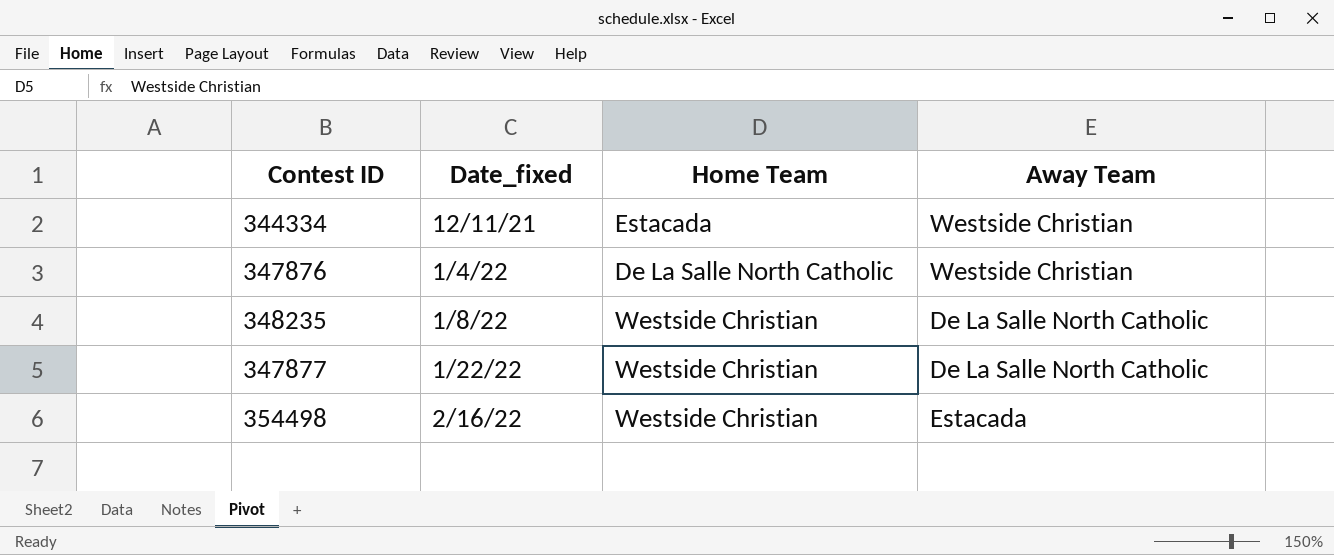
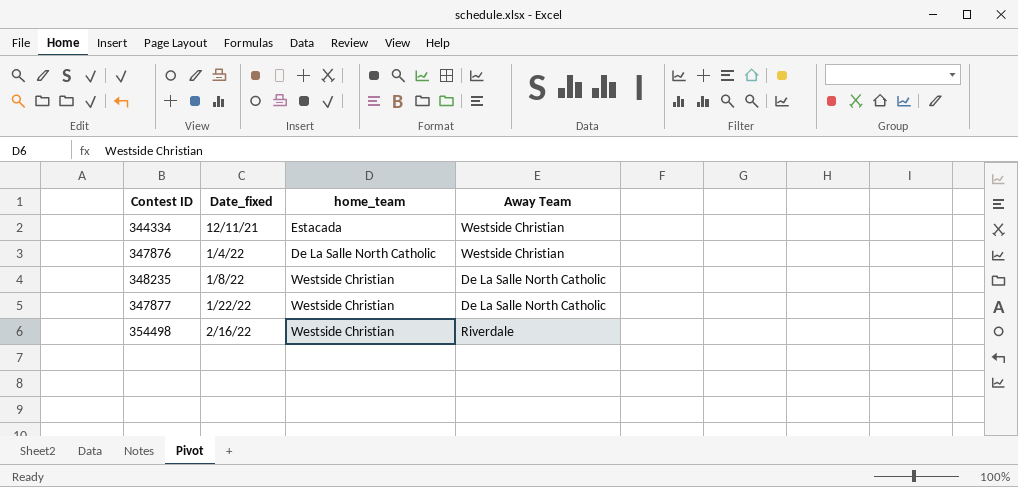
column name: Home Team -> home_team
354498 | Away Team: Estacada -> Riverdale

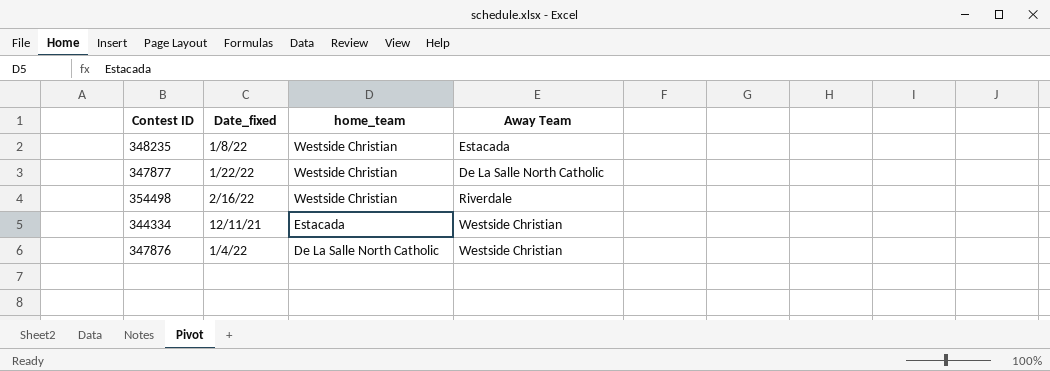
row order: Date_fixed ascending -> home_team descending
348235 | Away Team: De La Salle North Catholic -> Estacada

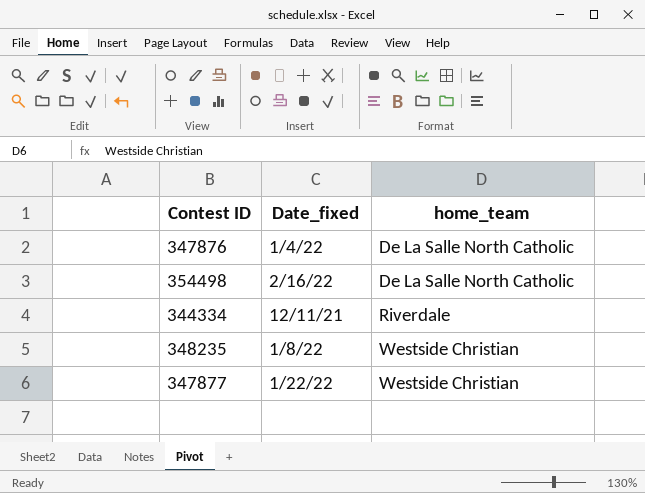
row order: home_team descending -> home_team ascending
column Away Team | position: 4 -> none
354498 | home_team: Westside Christian -> De La Salle North Catholic
344334 | home_team: Estacada -> Riverdale

